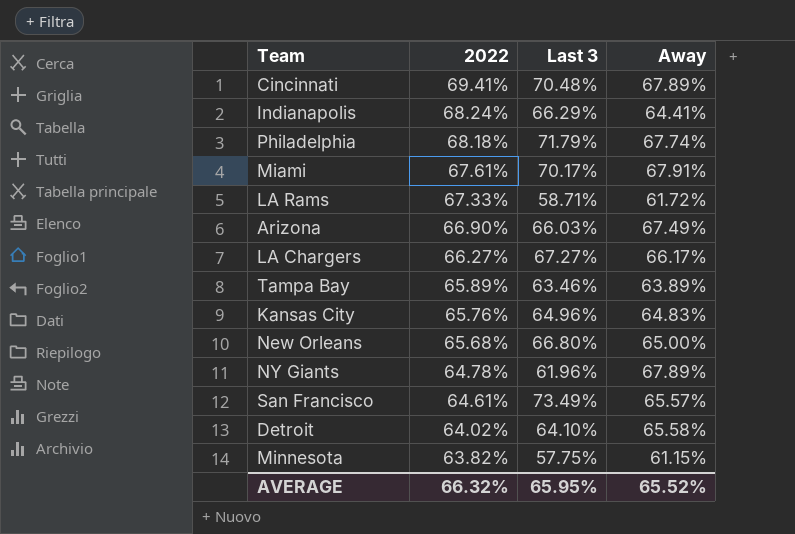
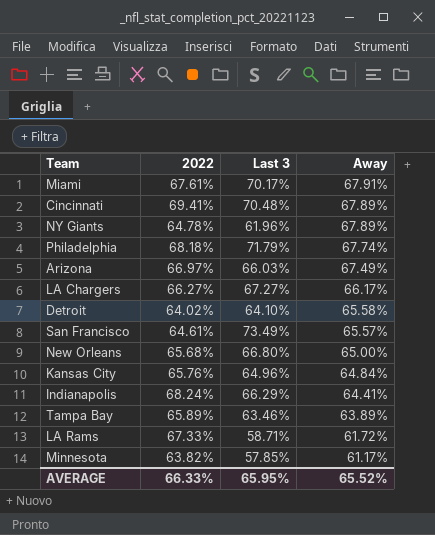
row order: 2022 descending -> Away descending
Arizona | 2022: 66.90% -> 66.97%
Kansas City | Away: 64.83% -> 64.84%
Minnesota | Last 3: 57.75% -> 57.85%
Minnesota | Away: 61.15% -> 61.17%
AVERAGE | 2022: 66.32% -> 66.33%

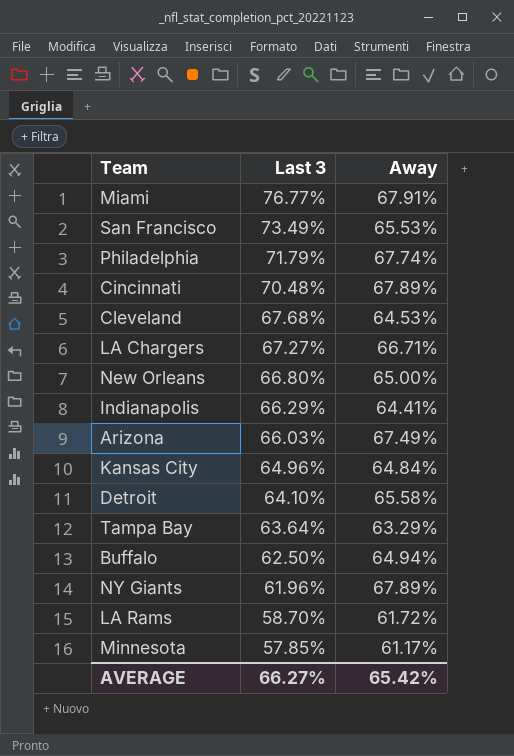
row order: Away descending -> Last 3 descending
column 2022 | position: 2 -> none
Miami | Last 3: 70.17% -> 76.77%
San Francisco | Away: 65.57% -> 65.53%
row Cleveland: none -> 67.68% | 64.53%
LA Chargers | Away: 66.17% -> 66.71%
Tampa Bay | Last 3: 63.46% -> 63.64%
Tampa Bay | Away: 63.89% -> 63.29%
row Buffalo: none -> 62.50% | 64.94%
LA Rams | Last 3: 58.71% -> 58.70%
AVERAGE | Last 3: 65.95% -> 66.27%
AVERAGE | Away: 65.52% -> 65.42%

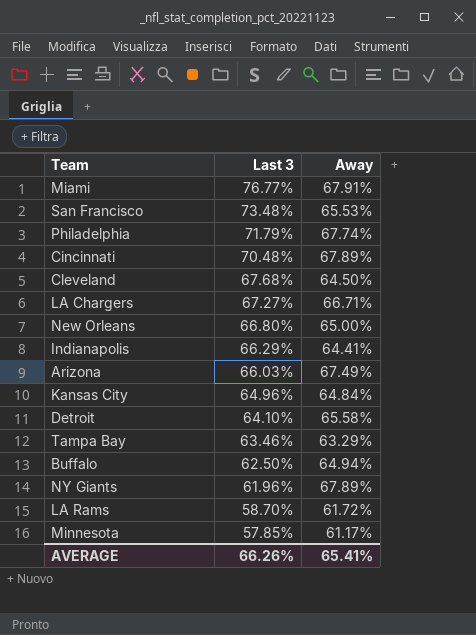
San Francisco | Last 3: 73.49% -> 73.48%
Cleveland | Away: 64.53% -> 64.50%
Tampa Bay | Last 3: 63.64% -> 63.46%
AVERAGE | Last 3: 66.27% -> 66.26%
AVERAGE | Away: 65.42% -> 65.41%

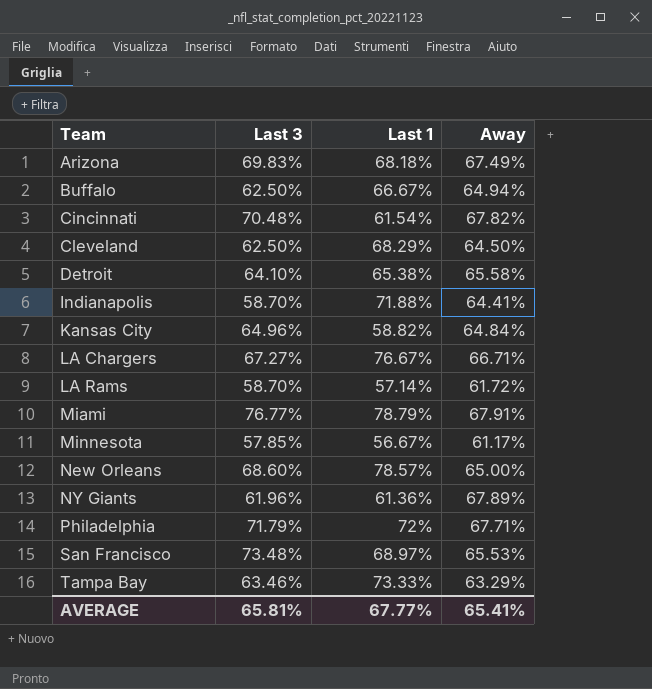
row order: Last 3 descending -> Team ascending
column Last 1 | position: none -> 3
Arizona | Last 3: 66.03% -> 69.83%
Cincinnati | Away: 67.89% -> 67.82%
Cleveland | Last 3: 67.68% -> 62.50%
Indianapolis | Last 3: 66.29% -> 58.70%
New Orleans | Last 3: 66.80% -> 68.60%
Philadelphia | Away: 67.74% -> 67.71%
AVERAGE | Last 3: 66.26% -> 65.81%

